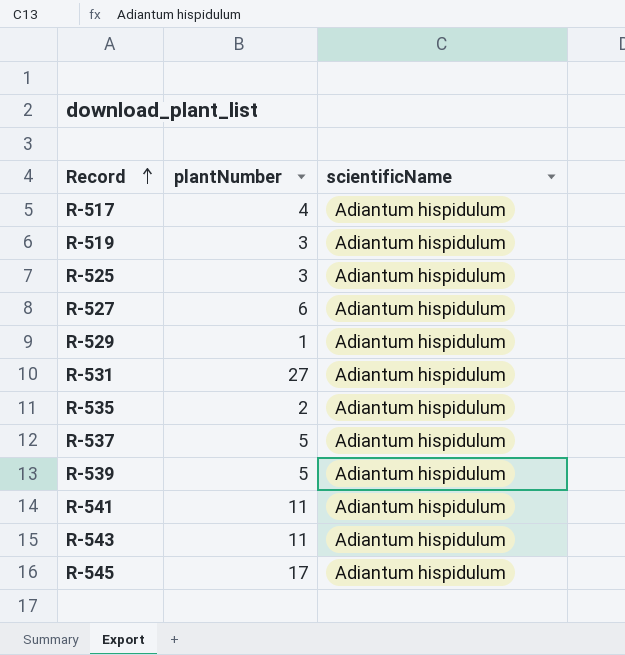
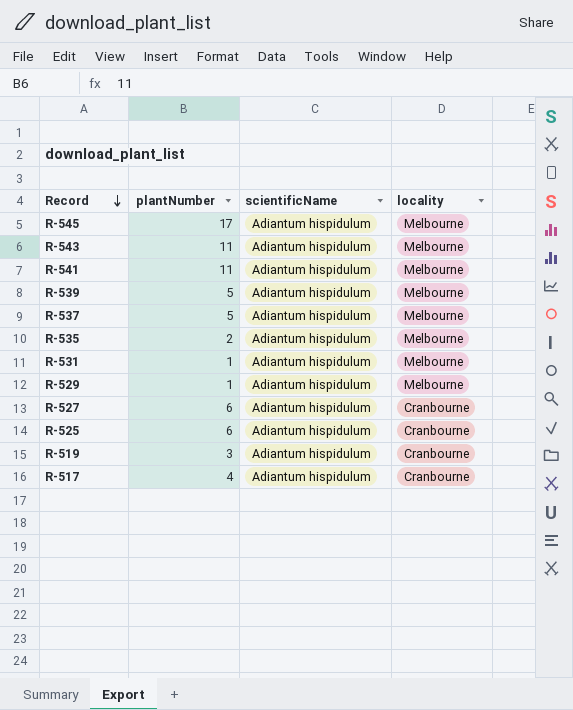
row order: Record ascending -> Record descending
column locality | position: none -> 4
R-531 | plantNumber: 27 -> 1
R-525 | plantNumber: 3 -> 6

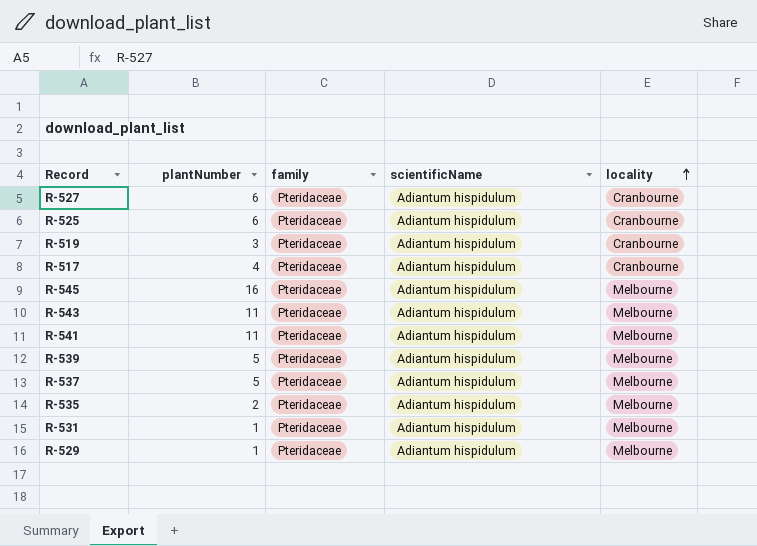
row order: Record descending -> locality ascending
column family | position: none -> 3
R-545 | plantNumber: 17 -> 16

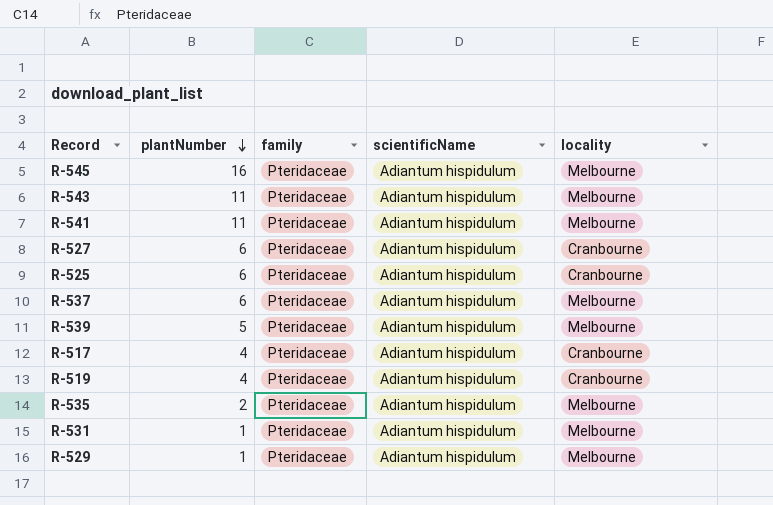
row order: locality ascending -> plantNumber descending
R-537 | plantNumber: 5 -> 6
R-519 | plantNumber: 3 -> 4

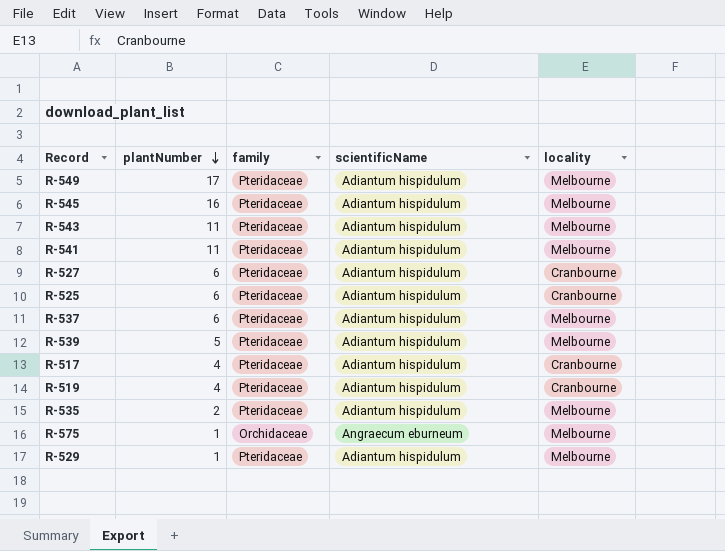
row R-531: 1 | Pteridaceae | Adiantum hispidulum | Melbourne -> none
row R-549: none -> 17 | Pteridaceae | Adiantum hispidulum | Melbourne
row R-575: none -> 1 | Orchidaceae | Angraecum eburneum | Melbourne

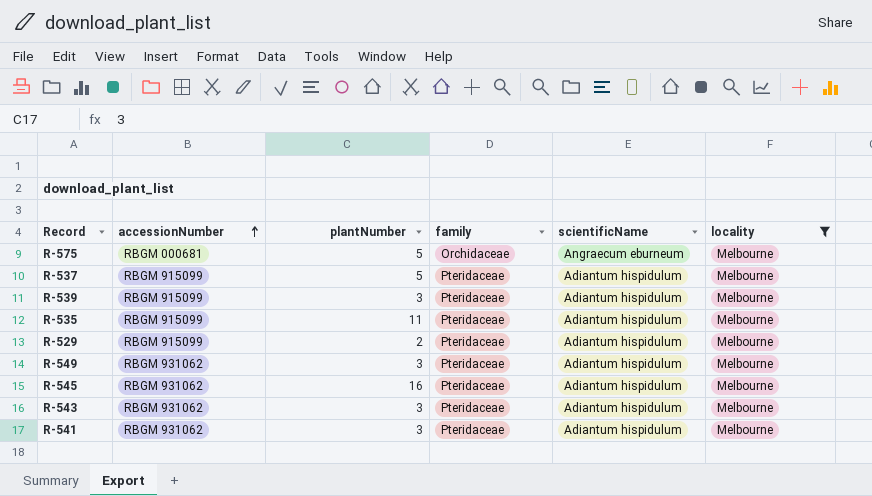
filter: none -> locality = Melbourne
row order: plantNumber descending -> accessionNumber ascending
column accessionNumber | position: none -> 2
R-575 | plantNumber: 1 -> 5
R-537 | plantNumber: 6 -> 5
R-539 | plantNumber: 5 -> 3
R-535 | plantNumber: 2 -> 11
R-529 | plantNumber: 1 -> 2
R-549 | plantNumber: 17 -> 3
R-543 | plantNumber: 11 -> 3
R-541 | plantNumber: 11 -> 3

